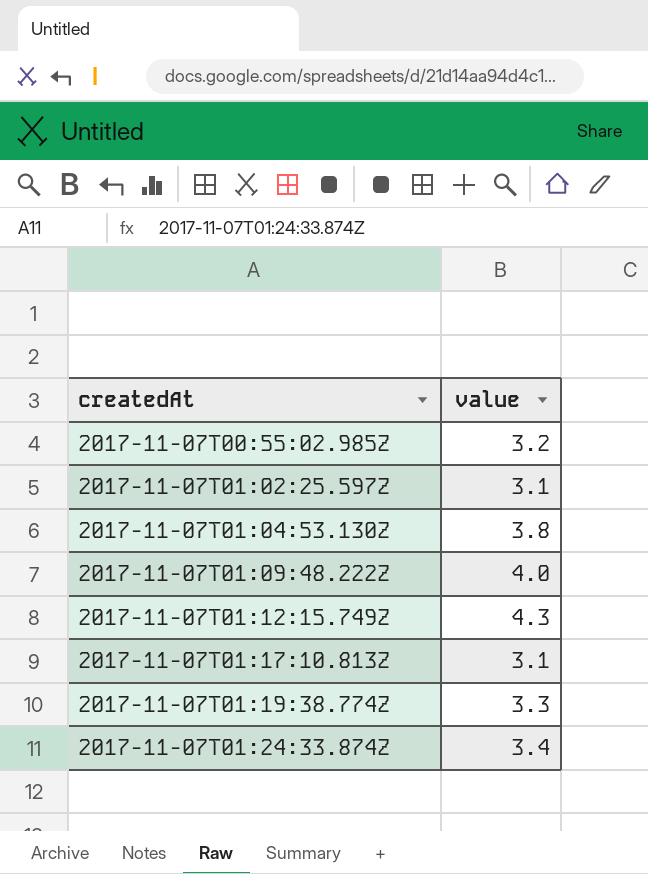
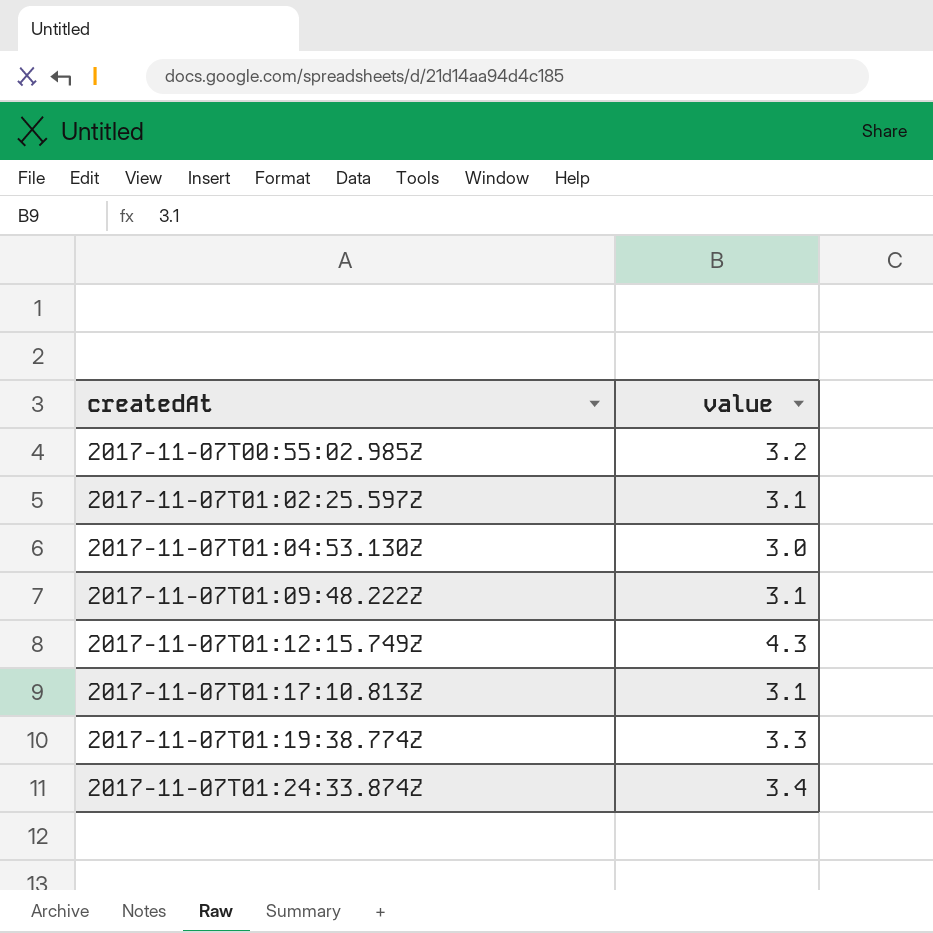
2017-11-07T01:04:53.130Z | value: 3.8 -> 3.0
2017-11-07T01:09:48.222Z | value: 4.0 -> 3.1

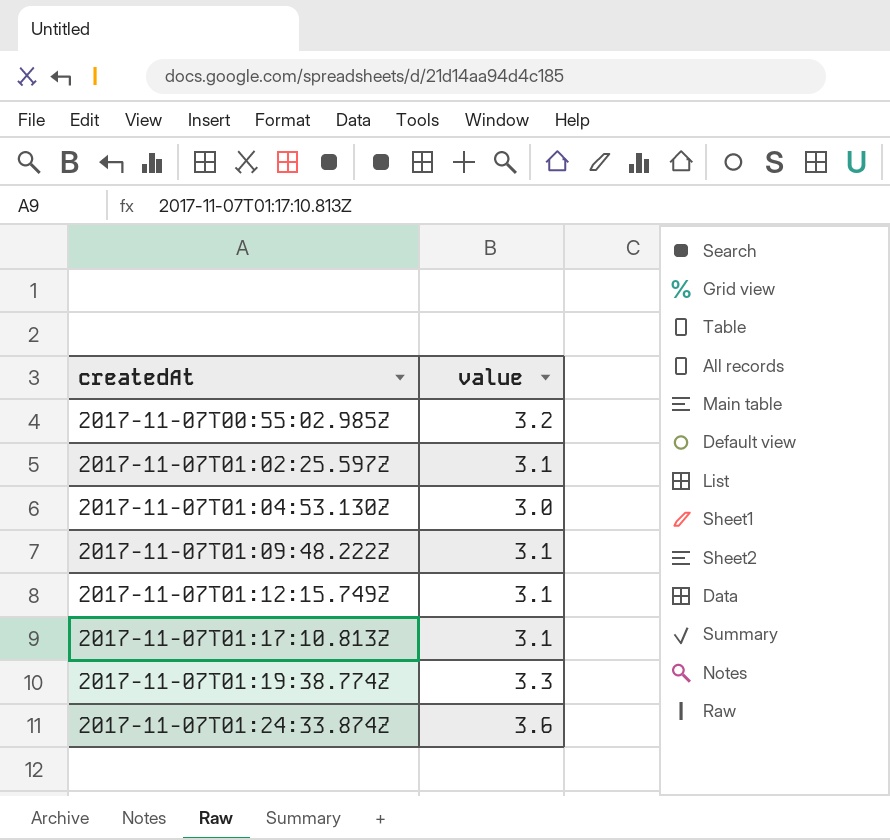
2017-11-07T01:12:15.749Z | value: 4.3 -> 3.1
2017-11-07T01:24:33.874Z | value: 3.4 -> 3.6

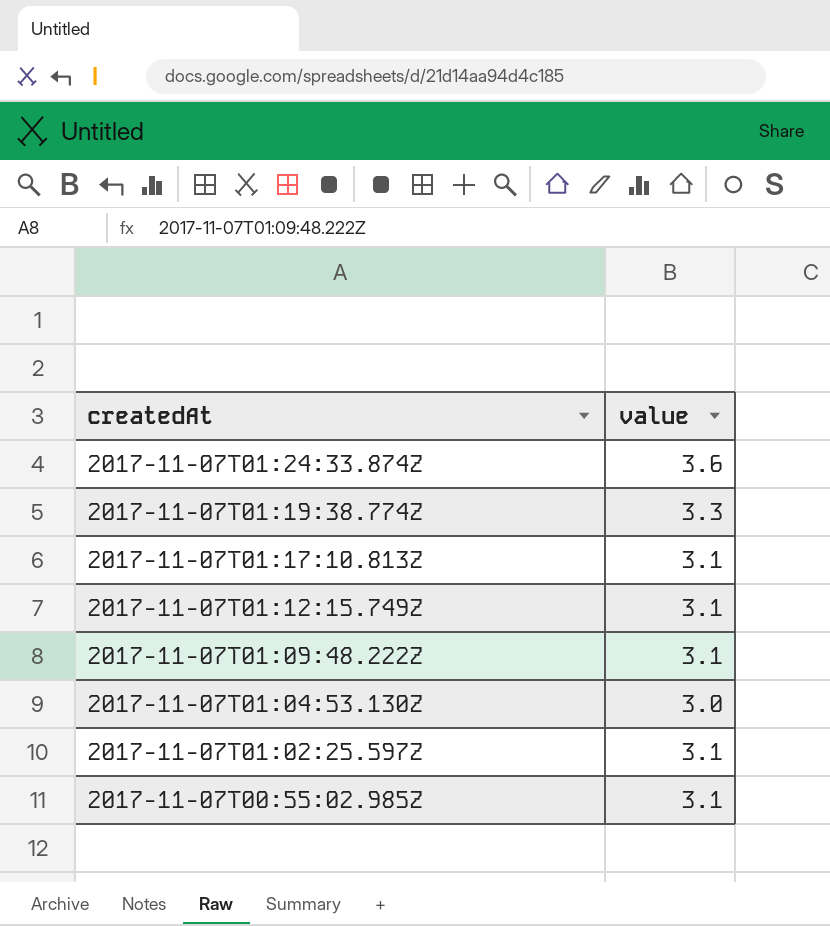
row order: createdAt ascending -> createdAt descending
2017-11-07T00:55:02.985Z | value: 3.2 -> 3.1

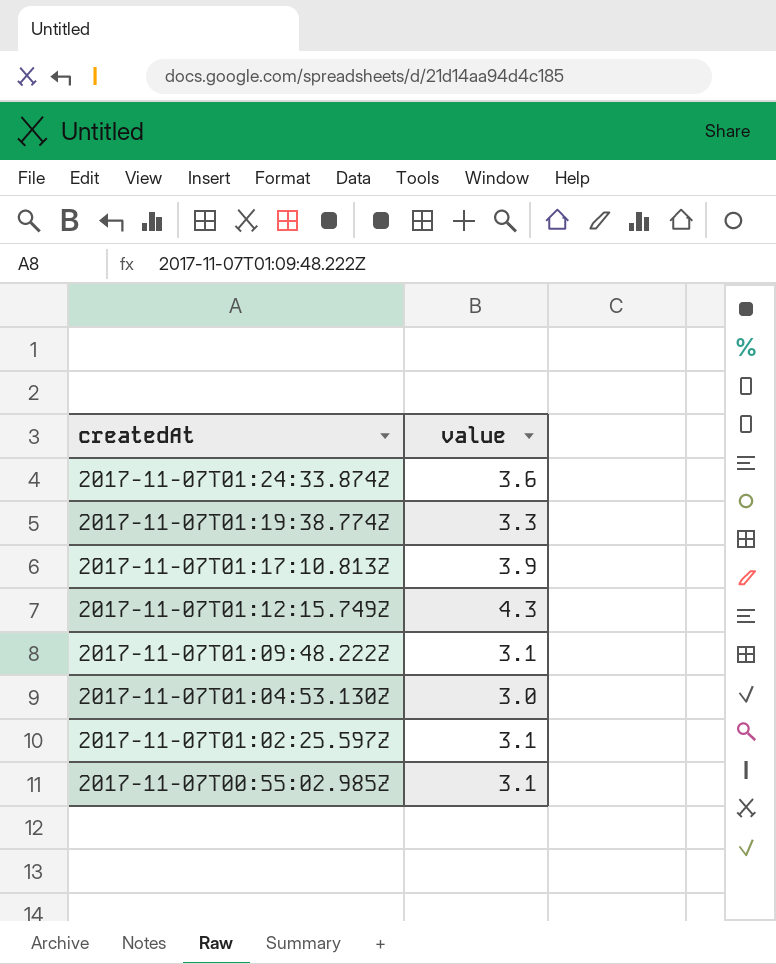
2017-11-07T01:17:10.813Z | value: 3.1 -> 3.9
2017-11-07T01:12:15.749Z | value: 3.1 -> 4.3

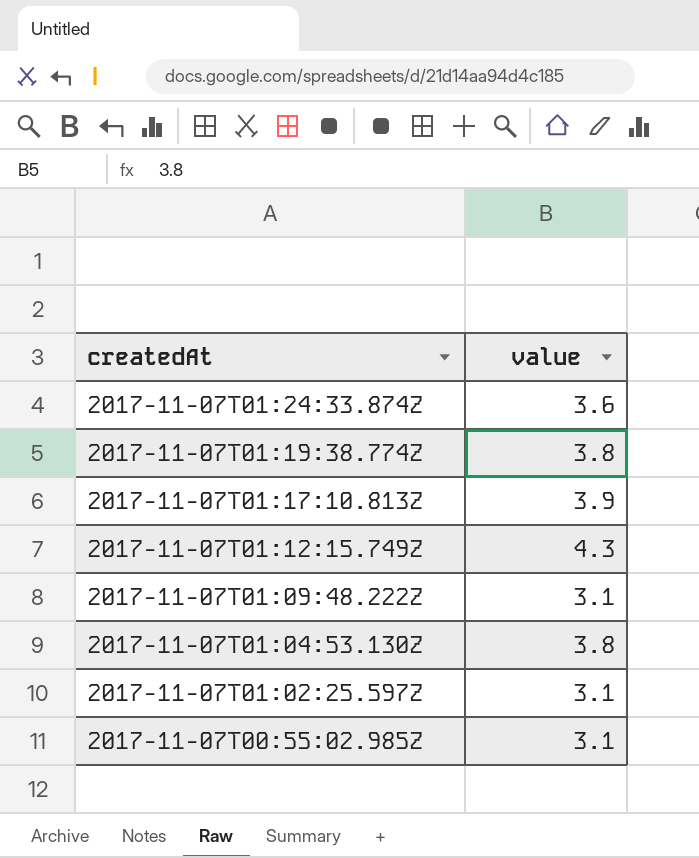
2017-11-07T01:19:38.774Z | value: 3.3 -> 3.8
2017-11-07T01:04:53.130Z | value: 3.0 -> 3.8

